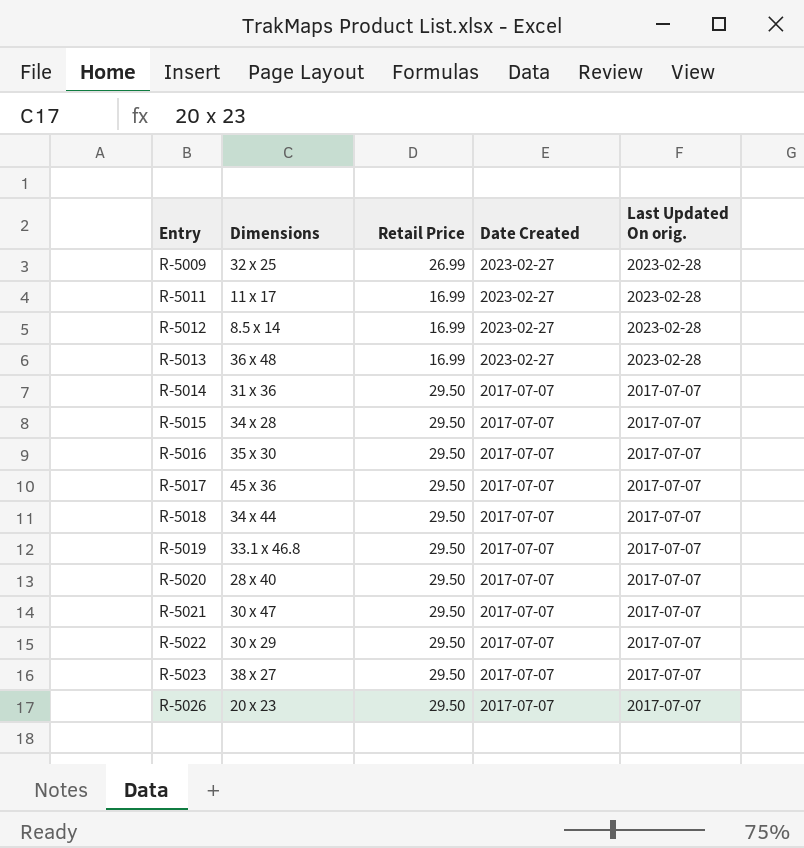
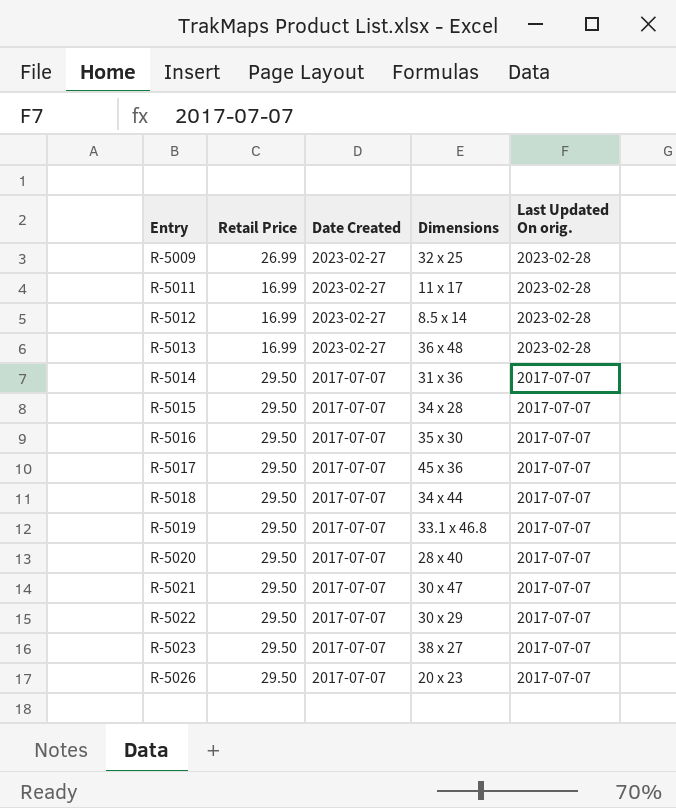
column Dimensions | position: 2 -> 4

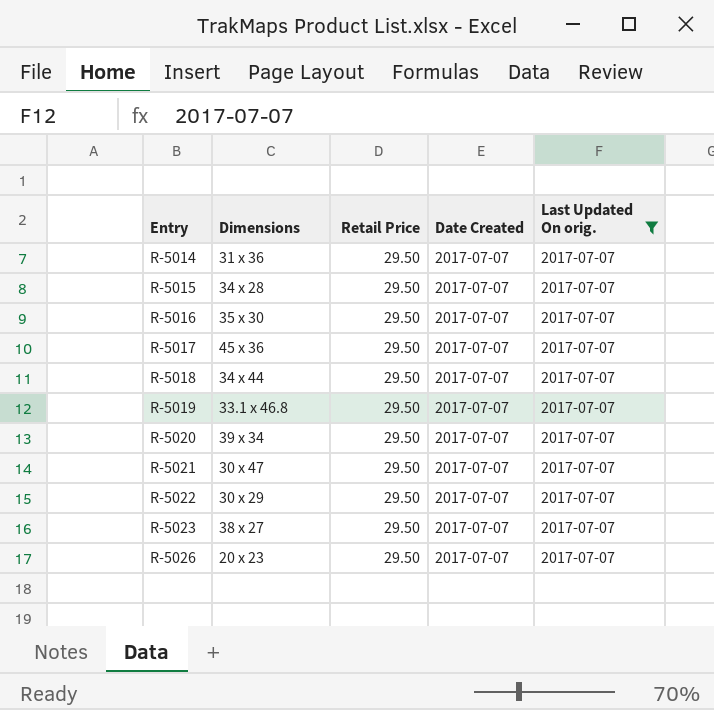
filter: none -> Last Updated On orig. = 2017-07-07
column Dimensions | position: 4 -> 2
R-5020 | Dimensions: 28 x 40 -> 39 x 34

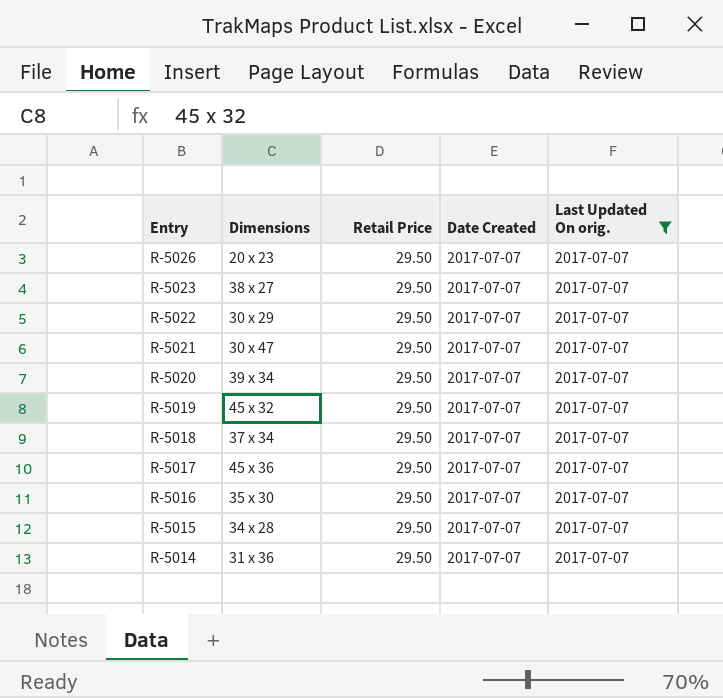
row order: Entry ascending -> Entry descending
R-5019 | Dimensions: 33.1 x 46.8 -> 45 x 32
R-5018 | Dimensions: 34 x 44 -> 37 x 34

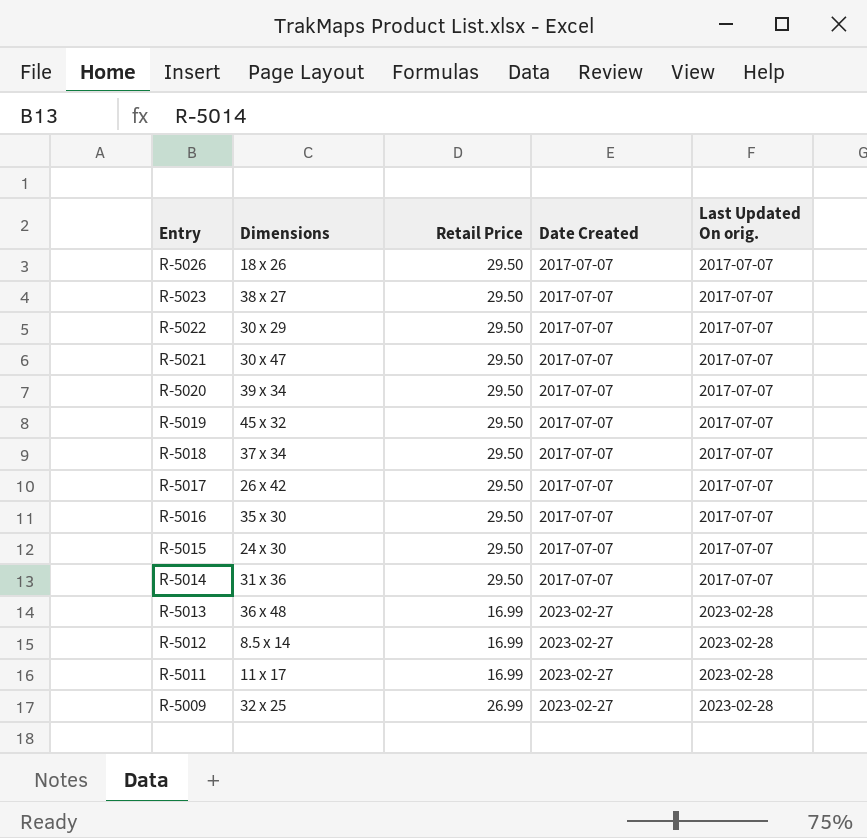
filter: Last Updated On orig. = 2017-07-07 -> none
R-5026 | Dimensions: 20 x 23 -> 18 x 26
R-5017 | Dimensions: 45 x 36 -> 26 x 42
R-5015 | Dimensions: 34 x 28 -> 24 x 30

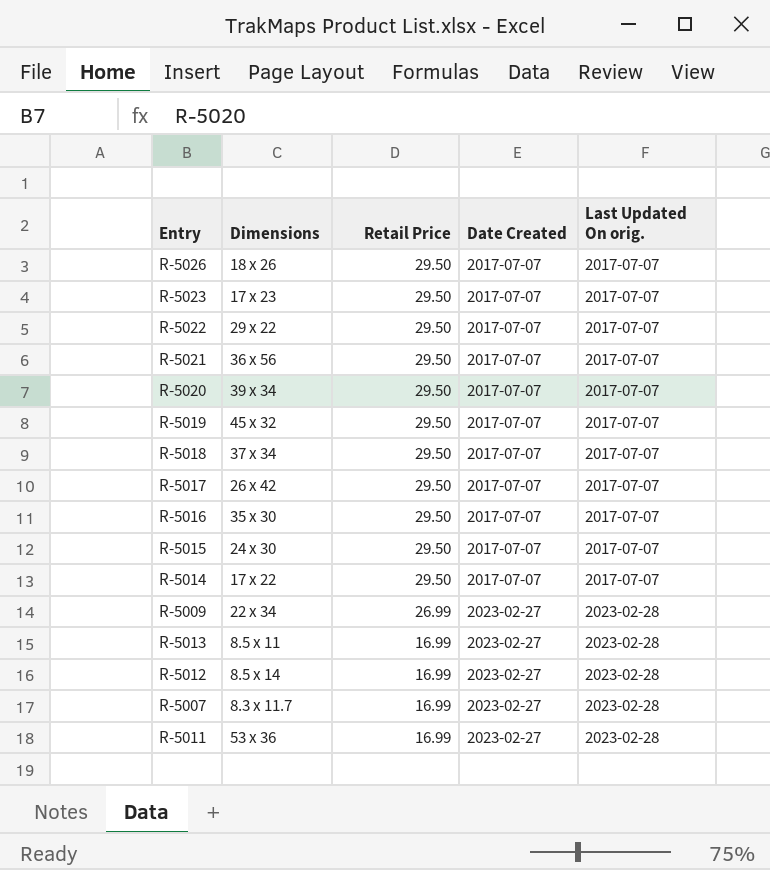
row order: Entry descending -> Retail Price descending
R-5023 | Dimensions: 38 x 27 -> 17 x 23
R-5022 | Dimensions: 30 x 29 -> 29 x 22
R-5021 | Dimensions: 30 x 47 -> 36 x 56
R-5014 | Dimensions: 31 x 36 -> 17 x 22
R-5009 | Dimensions: 32 x 25 -> 22 x 34
R-5013 | Dimensions: 36 x 48 -> 8.5 x 11
row R-5007: none -> 8.3 x 11.7 | 16.99 | 2023-02-27 | 2023-02-28
R-5011 | Dimensions: 11 x 17 -> 53 x 36

